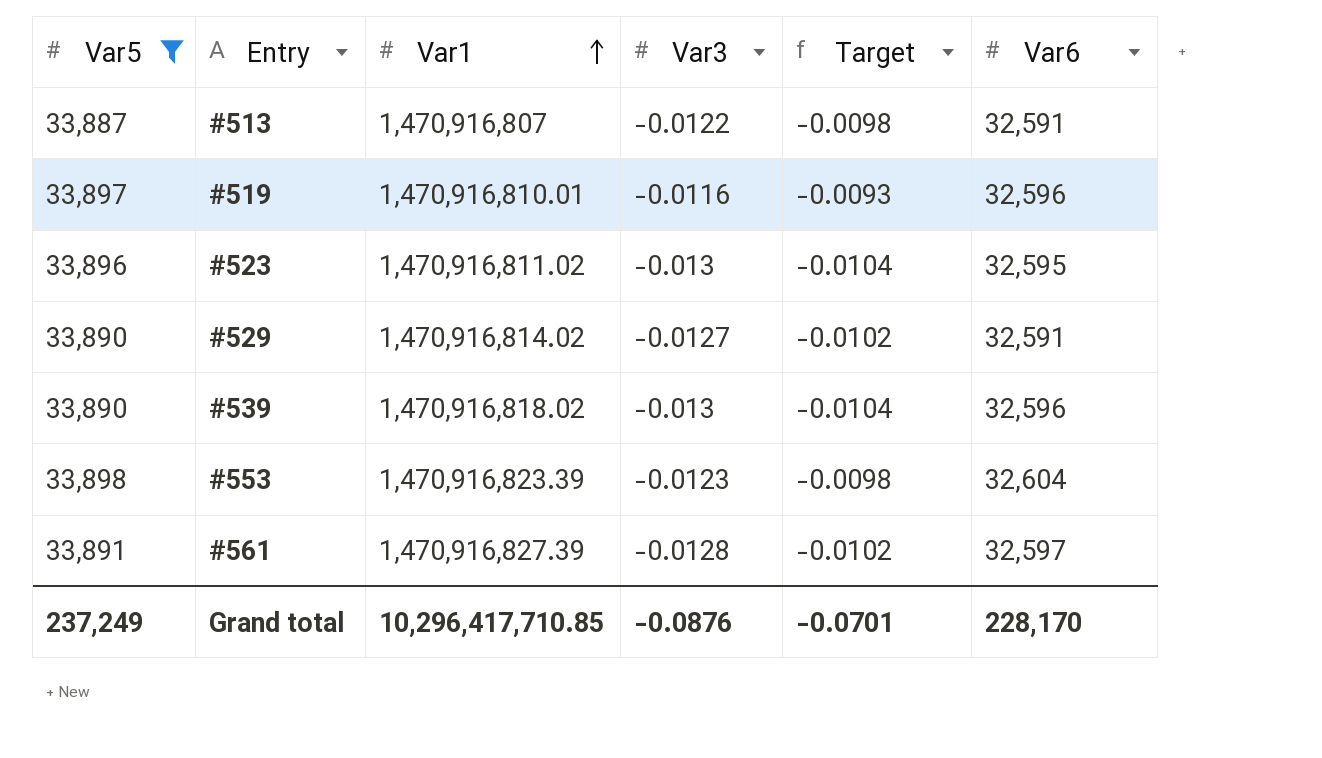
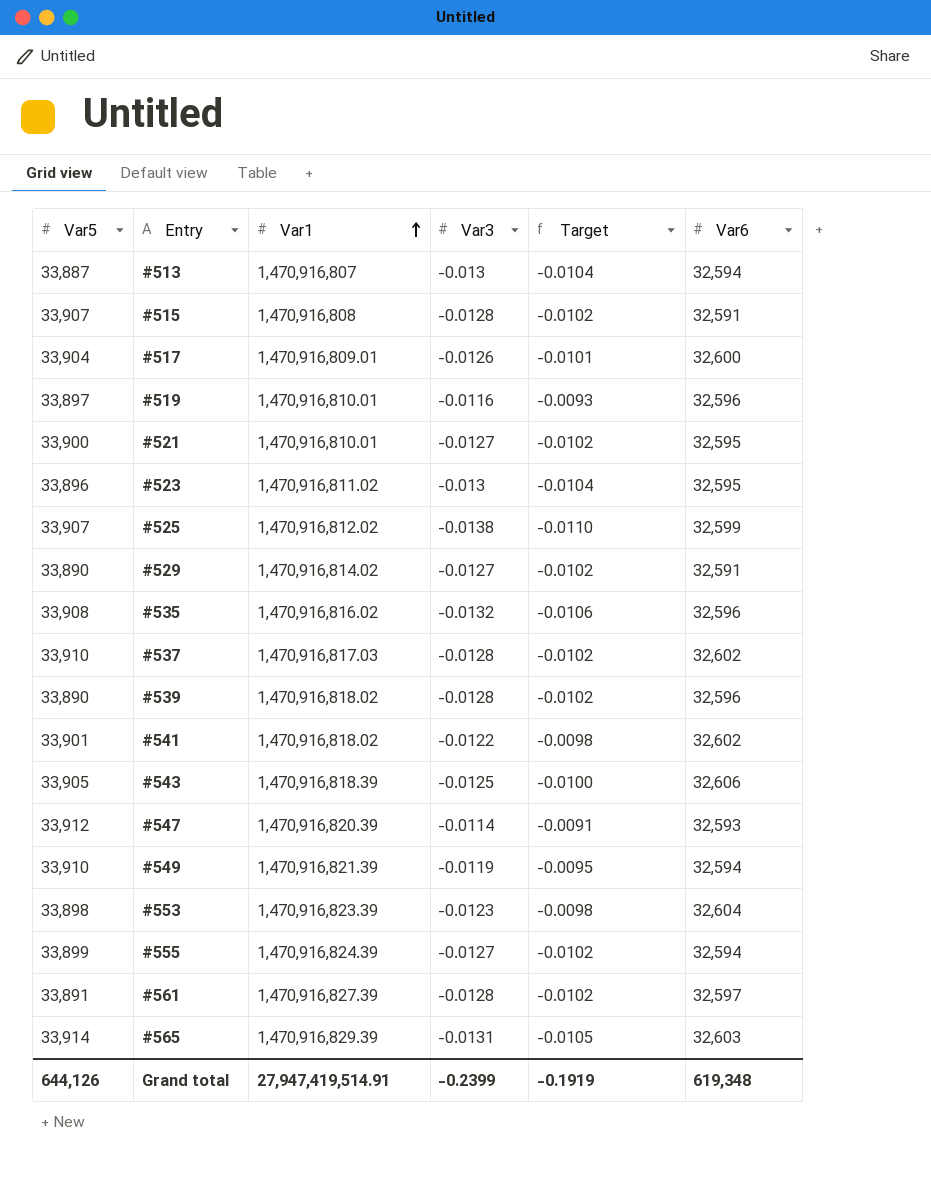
filter: Var5 <= 33,898 -> none
#513 | Var3: -0.0122 -> -0.013
#513 | Target: -0.0098 -> -0.0104
#513 | Var6: 32,591 -> 32,594
#539 | Var3: -0.013 -> -0.0128
#539 | Target: -0.0104 -> -0.0102
Grand total | Var5: 237,249 -> 644,126
Grand total | Var1: 10,296,417,710.85 -> 27,947,419,514.91
Grand total | Var3: -0.0876 -> -0.2399
Grand total | Target: -0.0701 -> -0.1919
Grand total | Var6: 228,170 -> 619,348

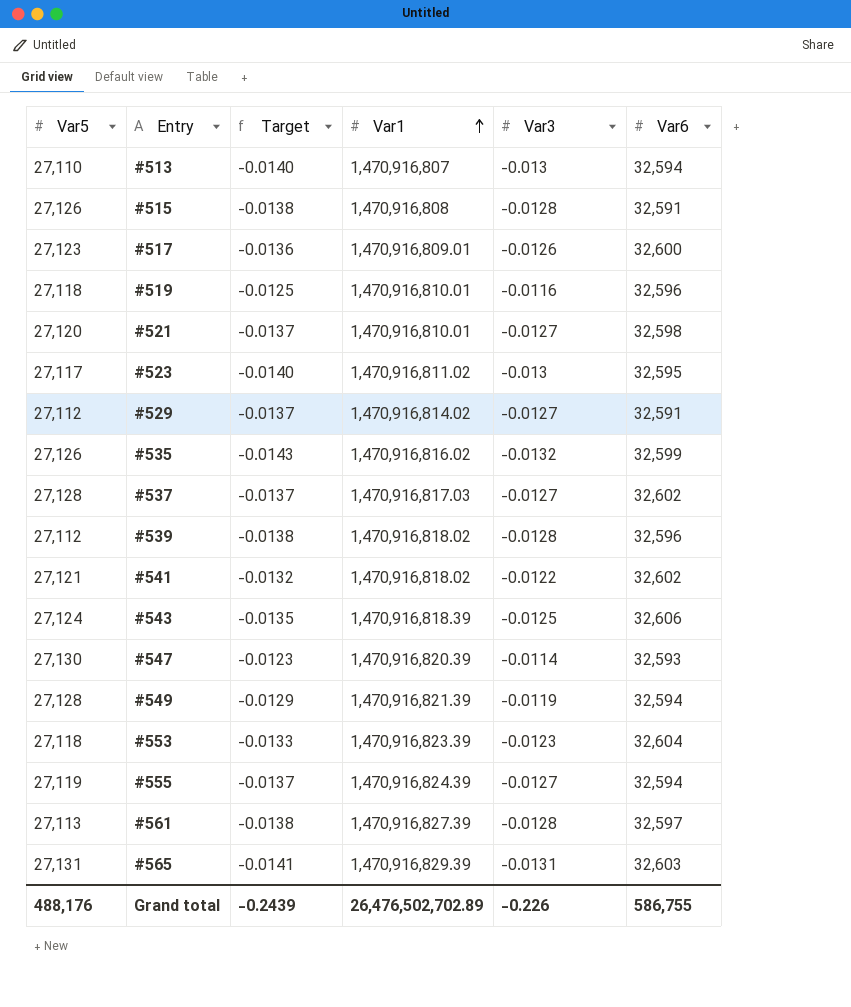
column Target | formula: [Var3] * 0.8 -> [Var3] * 1.08
column Target | position: 5 -> 3
row #525: 33,907 | 1,470,916,812.02 | -0.0138 | -0.0110 | 32,599 -> none
#513 | Var5: 33,887 -> 27,110
#515 | Var5: 33,907 -> 27,126
#517 | Var5: 33,904 -> 27,123
#519 | Var5: 33,897 -> 27,118
#521 | Var5: 33,900 -> 27,120
#521 | Var6: 32,595 -> 32,598
#523 | Var5: 33,896 -> 27,117
#529 | Var5: 33,890 -> 27,112
#535 | Var5: 33,908 -> 27,126
#535 | Var6: 32,596 -> 32,599
#537 | Var5: 33,910 -> 27,128
#537 | Var3: -0.0128 -> -0.0127
#539 | Var5: 33,890 -> 27,112
#541 | Var5: 33,901 -> 27,121
#543 | Var5: 33,905 -> 27,124
#547 | Var5: 33,912 -> 27,130
#549 | Var5: 33,910 -> 27,128
#553 | Var5: 33,898 -> 27,118
#555 | Var5: 33,899 -> 27,119
#561 | Var5: 33,891 -> 27,113
#565 | Var5: 33,914 -> 27,131
Grand total | Var5: 644,126 -> 488,176
Grand total | Target: -0.1919 -> -0.2439
Grand total | Var1: 27,947,419,514.91 -> 26,476,502,702.89
Grand total | Var3: -0.2399 -> -0.226
Grand total | Var6: 619,348 -> 586,755

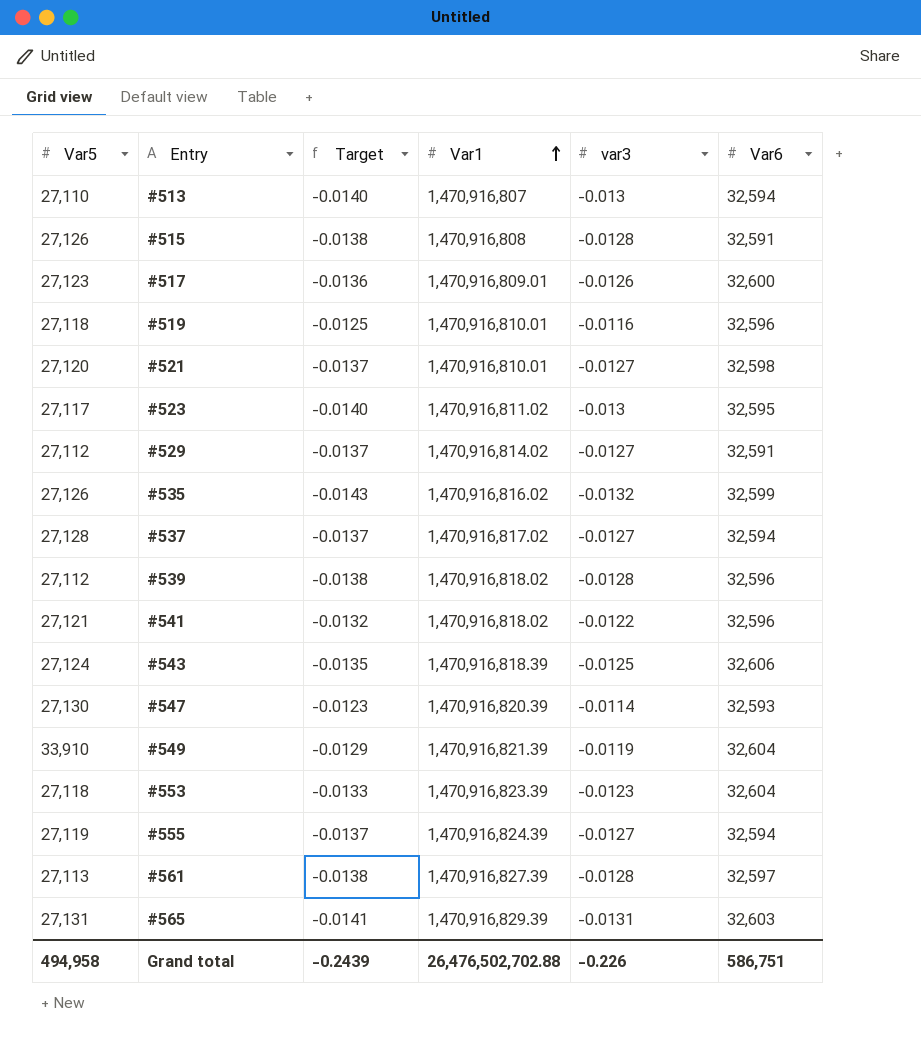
column name: Var3 -> var3
#537 | Var1: 1,470,916,817.03 -> 1,470,916,817.02
#537 | Var6: 32,602 -> 32,594
#541 | Var6: 32,602 -> 32,596
#549 | Var5: 27,128 -> 33,910
#549 | Var6: 32,594 -> 32,604
Grand total | Var5: 488,176 -> 494,958
Grand total | Var1: 26,476,502,702.89 -> 26,476,502,702.88
Grand total | Var6: 586,755 -> 586,751

